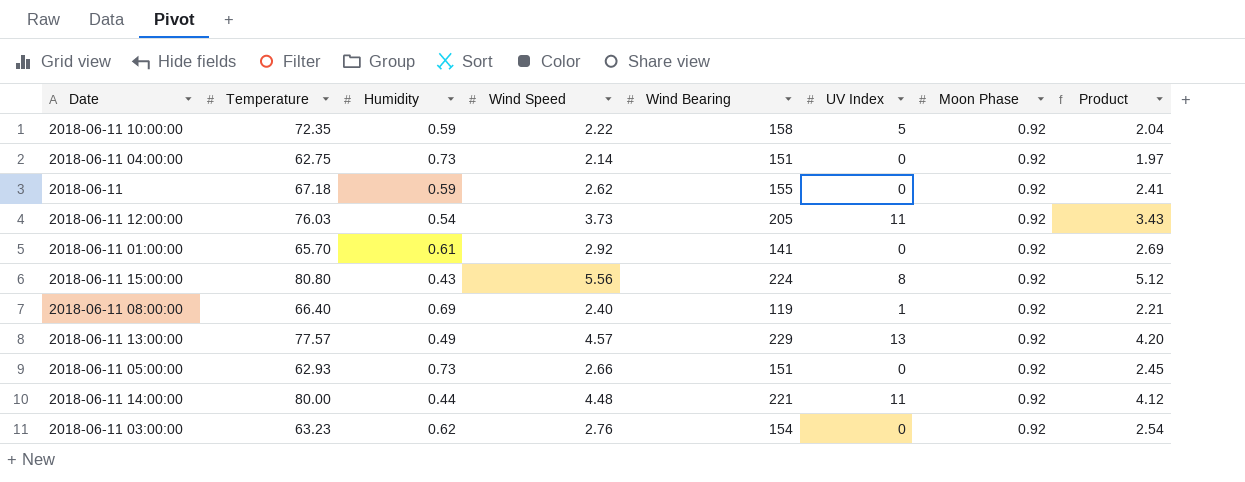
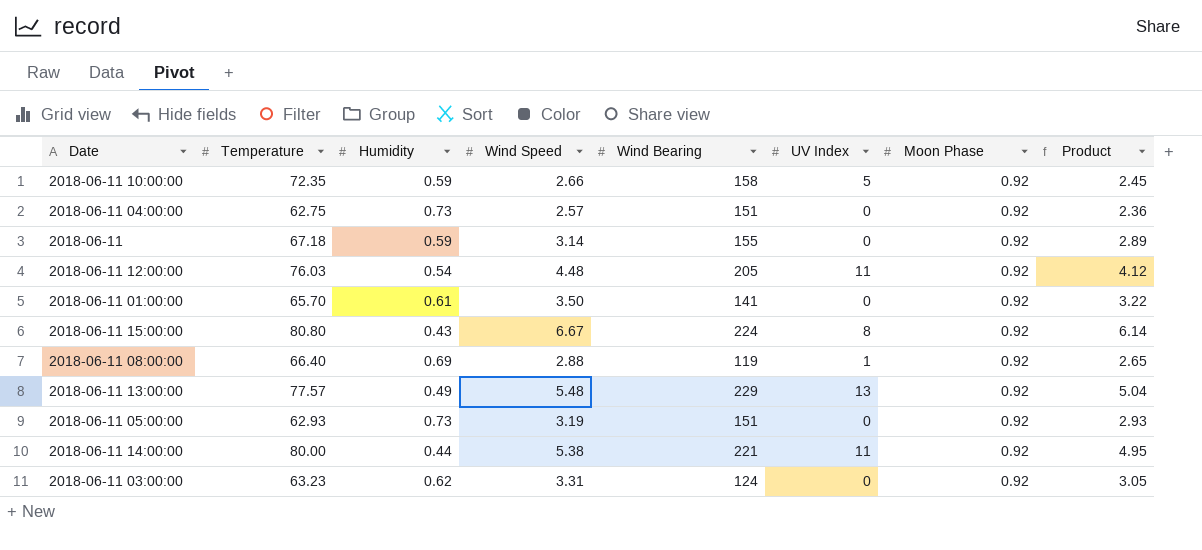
2018-06-11 10:00:00 | Wind Speed: 2.22 -> 2.66
2018-06-11 10:00:00 | Product: 2.04 -> 2.45
2018-06-11 04:00:00 | Wind Speed: 2.14 -> 2.57
2018-06-11 04:00:00 | Product: 1.97 -> 2.36
2018-06-11 | Wind Speed: 2.62 -> 3.14
2018-06-11 | Product: 2.41 -> 2.89
2018-06-11 12:00:00 | Wind Speed: 3.73 -> 4.48
2018-06-11 12:00:00 | Product: 3.43 -> 4.12
2018-06-11 01:00:00 | Wind Speed: 2.92 -> 3.50
2018-06-11 01:00:00 | Product: 2.69 -> 3.22
2018-06-11 15:00:00 | Wind Speed: 5.56 -> 6.67
2018-06-11 15:00:00 | Product: 5.12 -> 6.14
2018-06-11 08:00:00 | Wind Speed: 2.40 -> 2.88
2018-06-11 08:00:00 | Product: 2.21 -> 2.65
2018-06-11 13:00:00 | Wind Speed: 4.57 -> 5.48
2018-06-11 13:00:00 | Product: 4.20 -> 5.04
2018-06-11 05:00:00 | Wind Speed: 2.66 -> 3.19
2018-06-11 05:00:00 | Product: 2.45 -> 2.93
2018-06-11 14:00:00 | Wind Speed: 4.48 -> 5.38
2018-06-11 14:00:00 | Product: 4.12 -> 4.95
2018-06-11 03:00:00 | Wind Speed: 2.76 -> 3.31
2018-06-11 03:00:00 | Wind Bearing: 154 -> 124
2018-06-11 03:00:00 | Product: 2.54 -> 3.05

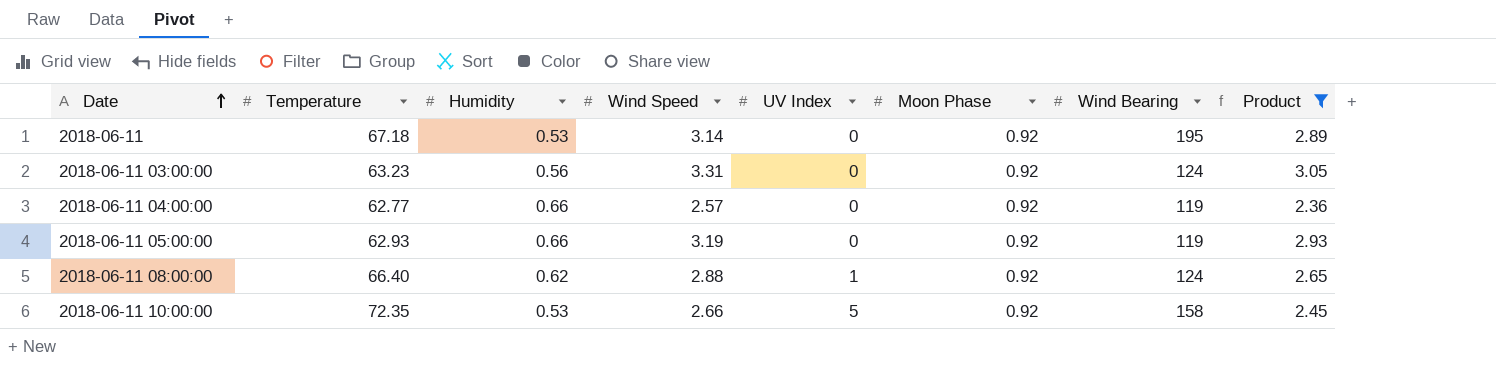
filter: none -> Product <= 3.05
row order: none -> Date ascending
column Wind Bearing | position: 5 -> 7
2018-06-11 | Humidity: 0.59 -> 0.53
2018-06-11 | Wind Bearing: 155 -> 195
2018-06-11 03:00:00 | Humidity: 0.62 -> 0.56
2018-06-11 04:00:00 | Temperature: 62.75 -> 62.77
2018-06-11 04:00:00 | Humidity: 0.73 -> 0.66
2018-06-11 04:00:00 | Wind Bearing: 151 -> 119
2018-06-11 05:00:00 | Humidity: 0.73 -> 0.66
2018-06-11 05:00:00 | Wind Bearing: 151 -> 119
2018-06-11 08:00:00 | Humidity: 0.69 -> 0.62
2018-06-11 08:00:00 | Wind Bearing: 119 -> 124
2018-06-11 10:00:00 | Humidity: 0.59 -> 0.53

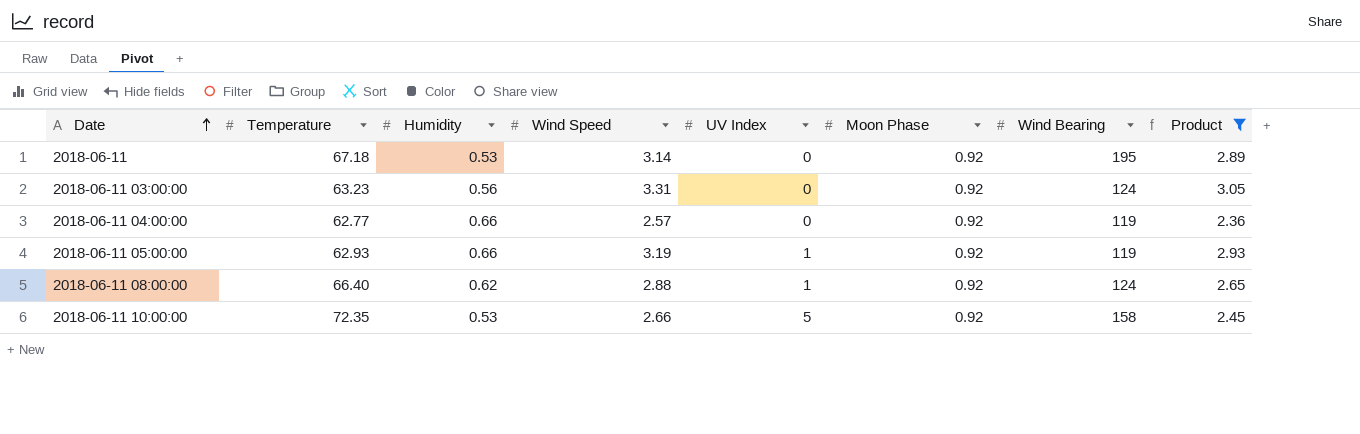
2018-06-11 05:00:00 | UV Index: 0 -> 1

